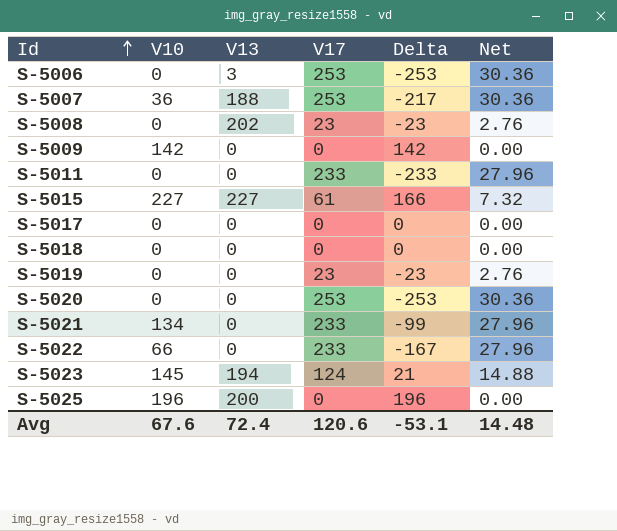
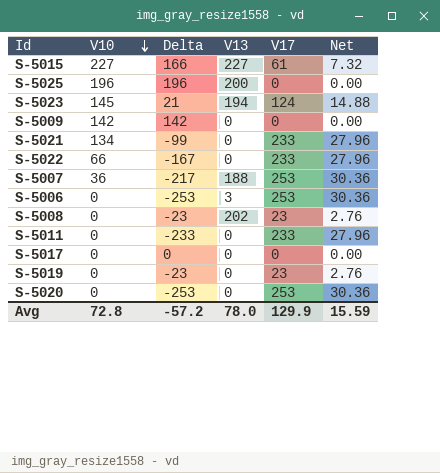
row order: Id ascending -> V10 descending
column Delta | position: 5 -> 3
row S-5018: 0 | 0 | 0 | 0 | 0.00 -> none
Avg | V10: 67.6 -> 72.8
Avg | Delta: -53.1 -> -57.2
Avg | V13: 72.4 -> 78.0
Avg | V17: 120.6 -> 129.9
Avg | Net: 14.48 -> 15.59

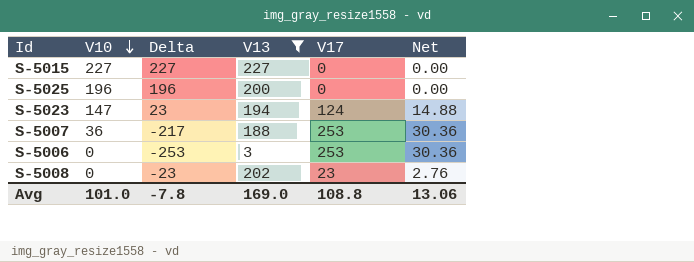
filter: none -> V13 != 0
S-5015 | Delta: 166 -> 227
S-5015 | V17: 61 -> 0
S-5015 | Net: 7.32 -> 0.00
S-5023 | V10: 145 -> 147
S-5023 | Delta: 21 -> 23
Avg | V10: 72.8 -> 101.0
Avg | Delta: -57.2 -> -7.8
Avg | V13: 78.0 -> 169.0
Avg | V17: 129.9 -> 108.8
Avg | Net: 15.59 -> 13.06

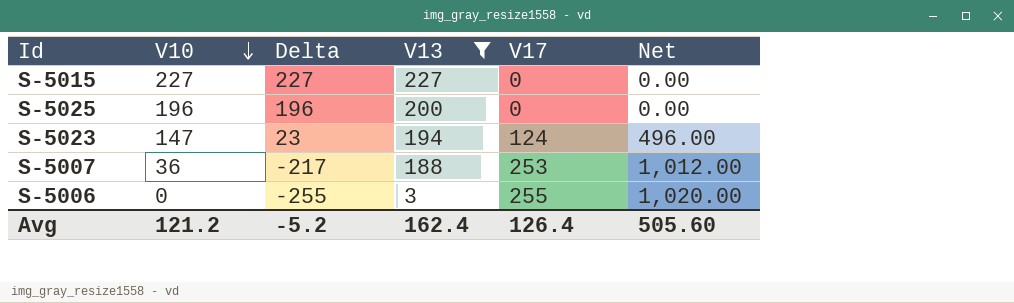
column Net | formula: [V17] * 0.12 -> [V17] * 4
row S-5008: 0 | -23 | 202 | 23 | 2.76 -> none
S-5006 | Delta: -253 -> -255
S-5006 | V17: 253 -> 255
Avg | V10: 101.0 -> 121.2
Avg | Delta: -7.8 -> -5.2
Avg | V13: 169.0 -> 162.4
Avg | V17: 108.8 -> 126.4
Avg | Net: 13.06 -> 505.60

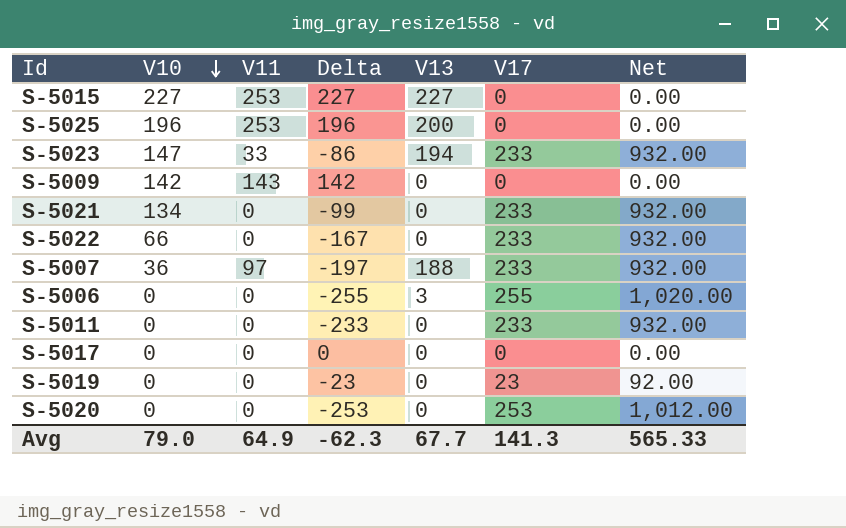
filter: V13 != 0 -> none
column V11 | position: none -> 3
S-5023 | Delta: 23 -> -86
S-5023 | V17: 124 -> 233
S-5023 | Net: 496.00 -> 932.00
S-5007 | Delta: -217 -> -197
S-5007 | V17: 253 -> 233
S-5007 | Net: 1,012.00 -> 932.00
Avg | V10: 121.2 -> 79.0
Avg | Delta: -5.2 -> -62.3
Avg | V13: 162.4 -> 67.7
Avg | V17: 126.4 -> 141.3
Avg | Net: 505.60 -> 565.33

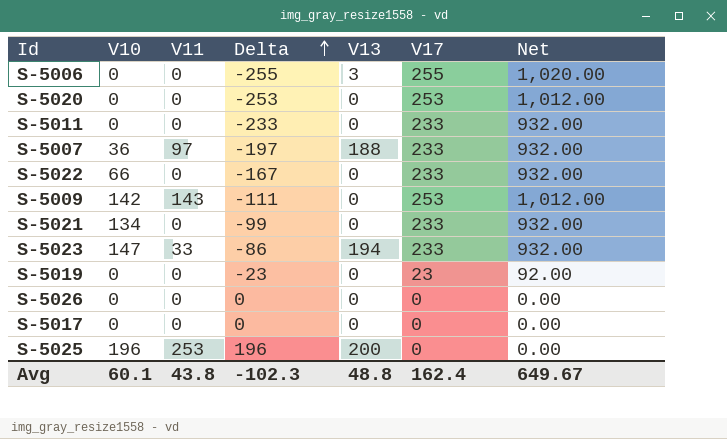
row order: V10 descending -> Delta ascending
row S-5015: 227 | 253 | 227 | 227 | 0 | 0.00 -> none
S-5009 | Delta: 142 -> -111
S-5009 | V17: 0 -> 253
S-5009 | Net: 0.00 -> 1,012.00
row S-5026: none -> 0 | 0 | 0 | 0 | 0 | 0.00
Avg | V10: 79.0 -> 60.1
Avg | V11: 64.9 -> 43.8
Avg | Delta: -62.3 -> -102.3
Avg | V13: 67.7 -> 48.8
Avg | V17: 141.3 -> 162.4
Avg | Net: 565.33 -> 649.67

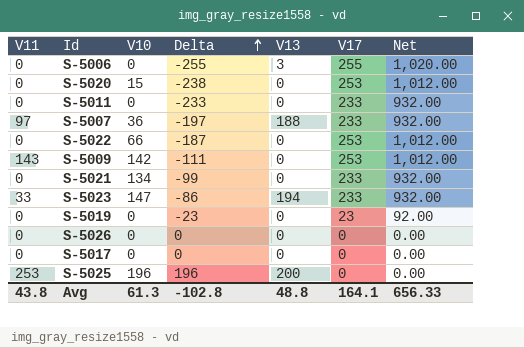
column V11 | position: 3 -> 1
S-5020 | V10: 0 -> 15
S-5020 | Delta: -253 -> -238
S-5022 | Delta: -167 -> -187
S-5022 | V17: 233 -> 253
S-5022 | Net: 932.00 -> 1,012.00
Avg | V10: 60.1 -> 61.3
Avg | Delta: -102.3 -> -102.8
Avg | V17: 162.4 -> 164.1
Avg | Net: 649.67 -> 656.33

